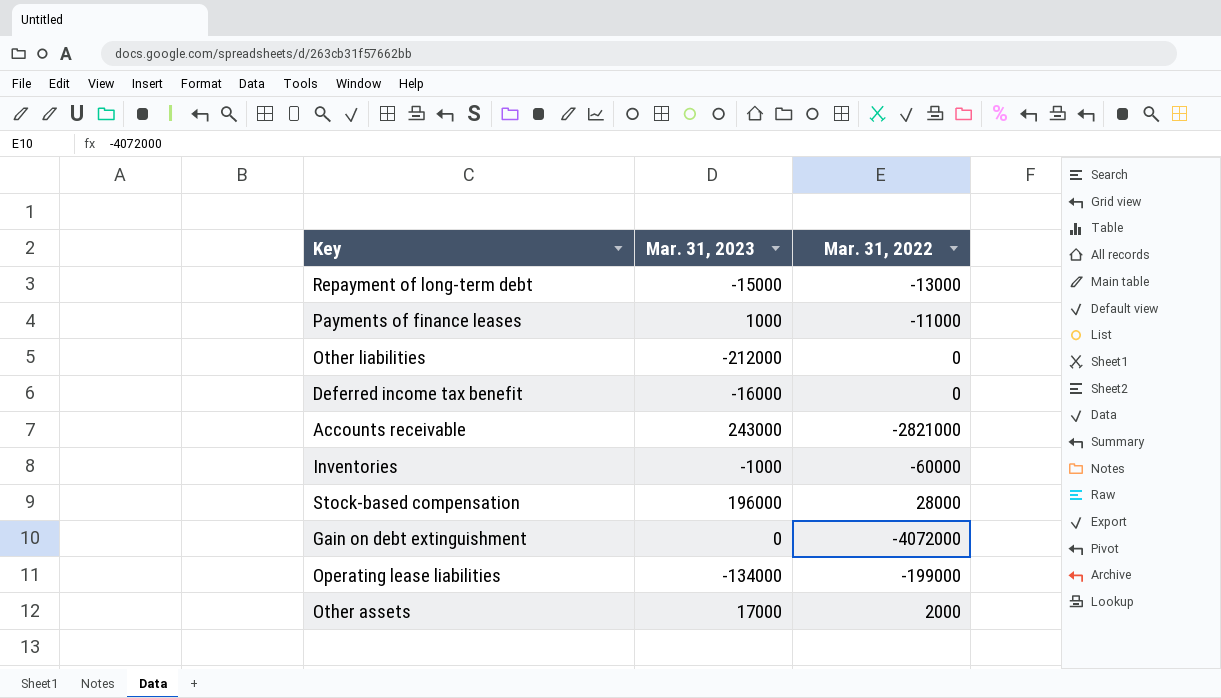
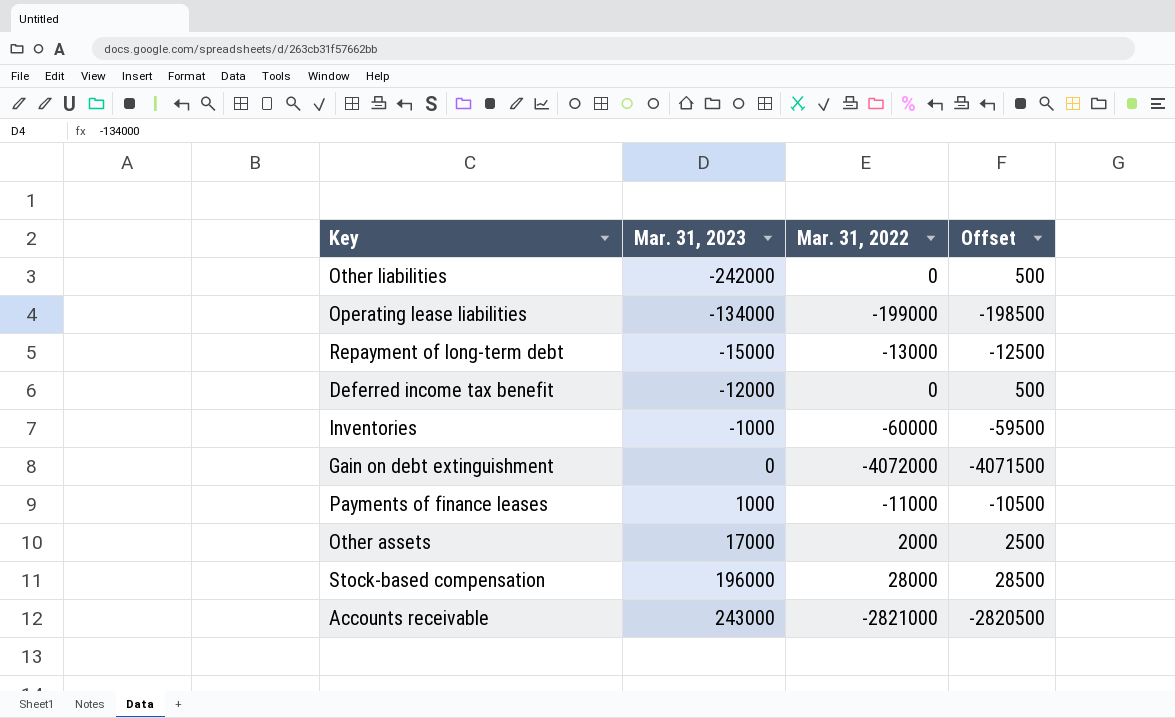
row order: none -> Mar. 31, 2023 ascending
column Offset | formula: none -> [Mar. 31, 2022] + 500
Other liabilities | Mar. 31, 2023: -212000 -> -242000
Deferred income tax benefit | Mar. 31, 2023: -16000 -> -12000

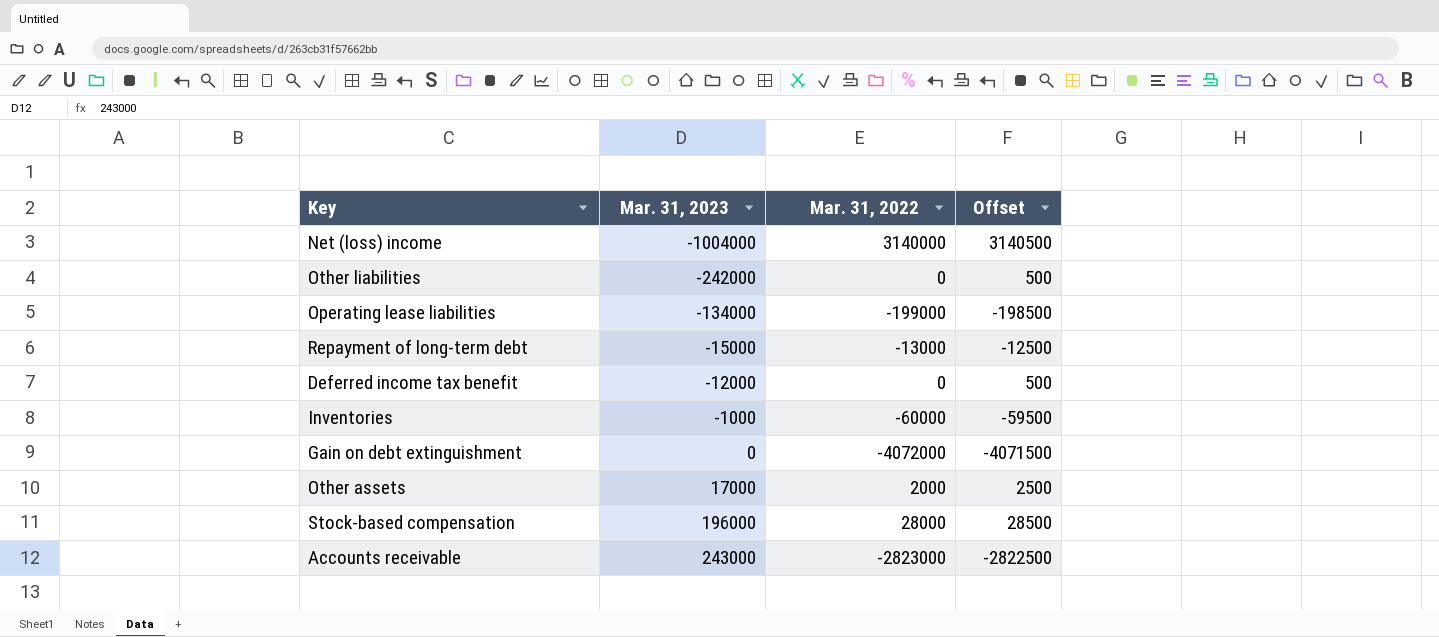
row Payments of finance leases: 1000 | -11000 | -10500 -> none
row Net (loss) income: none -> -1004000 | 3140000 | 3140500
Accounts receivable | Mar. 31, 2022: -2821000 -> -2823000
Accounts receivable | Offset: -2820500 -> -2822500

